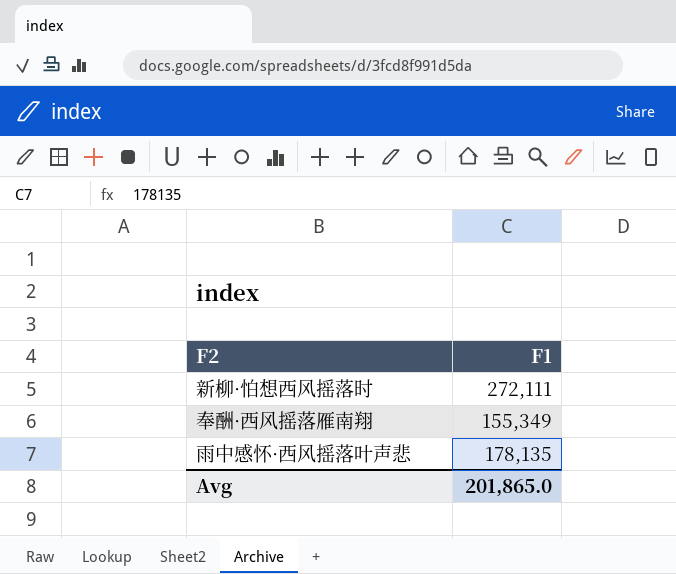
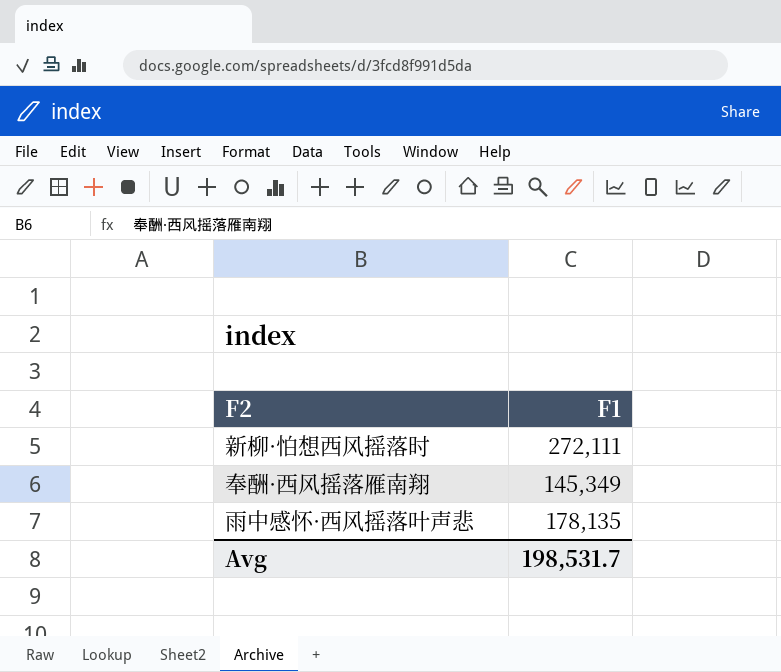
奉酬·西风摇落雁南翔 | F1: 155,349 -> 145,349
Avg | F1: 201,865.0 -> 198,531.7

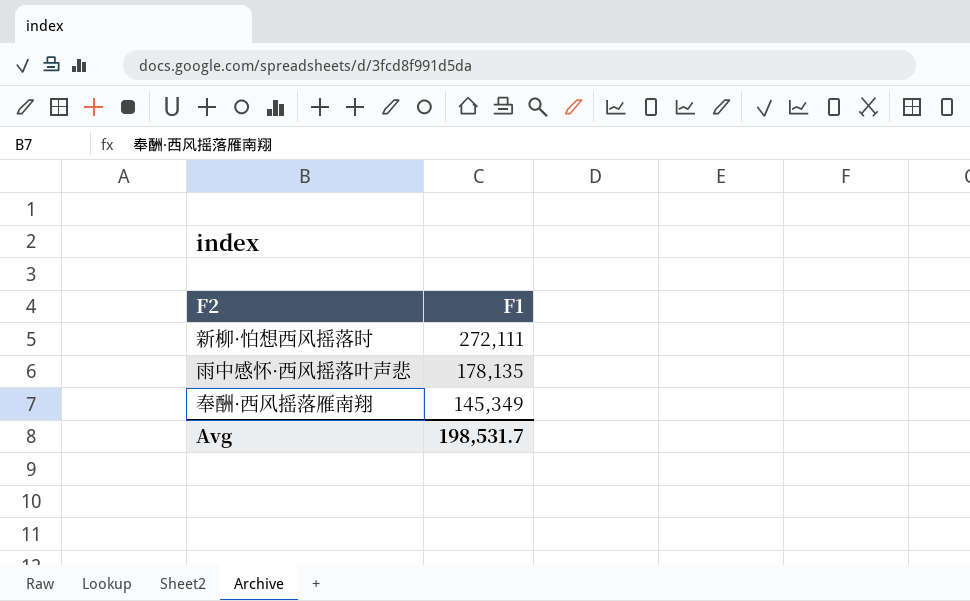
row order: none -> F1 descending

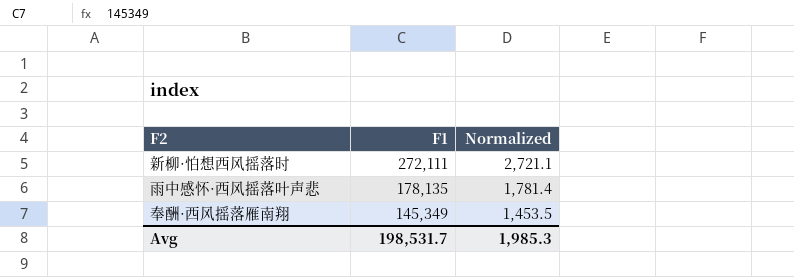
column Normalized | formula: none -> [F1] * 0.01

